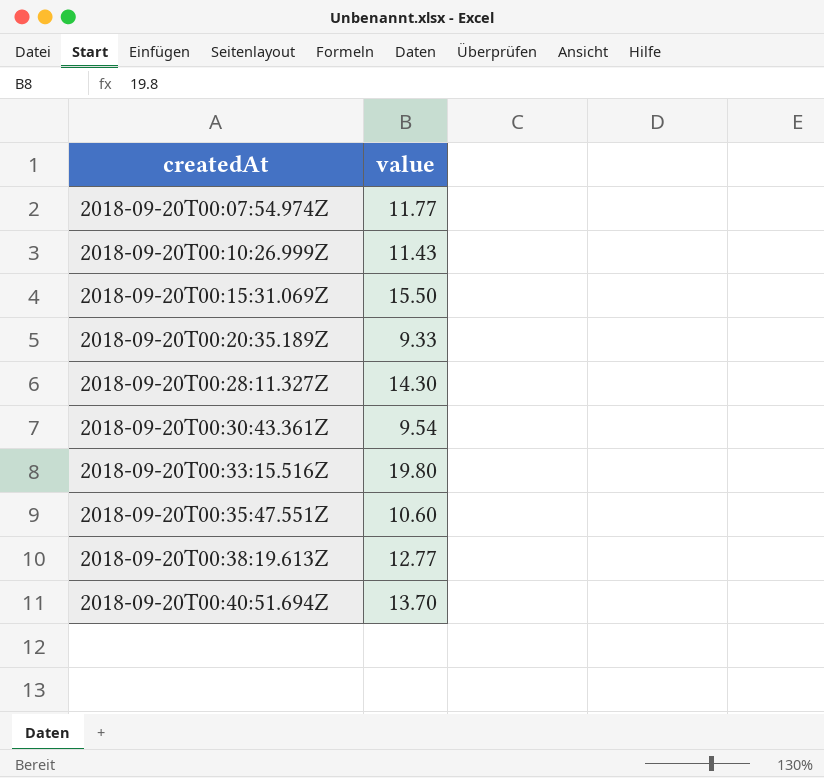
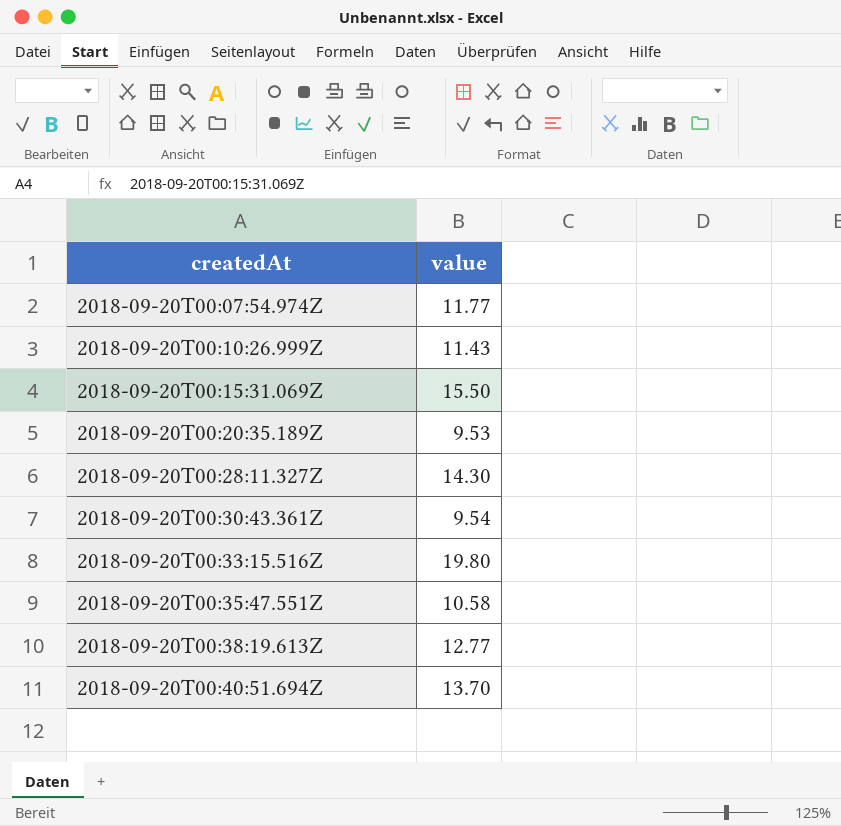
2018-09-20T00:20:35.189Z | value: 9.33 -> 9.53
2018-09-20T00:35:47.551Z | value: 10.60 -> 10.58

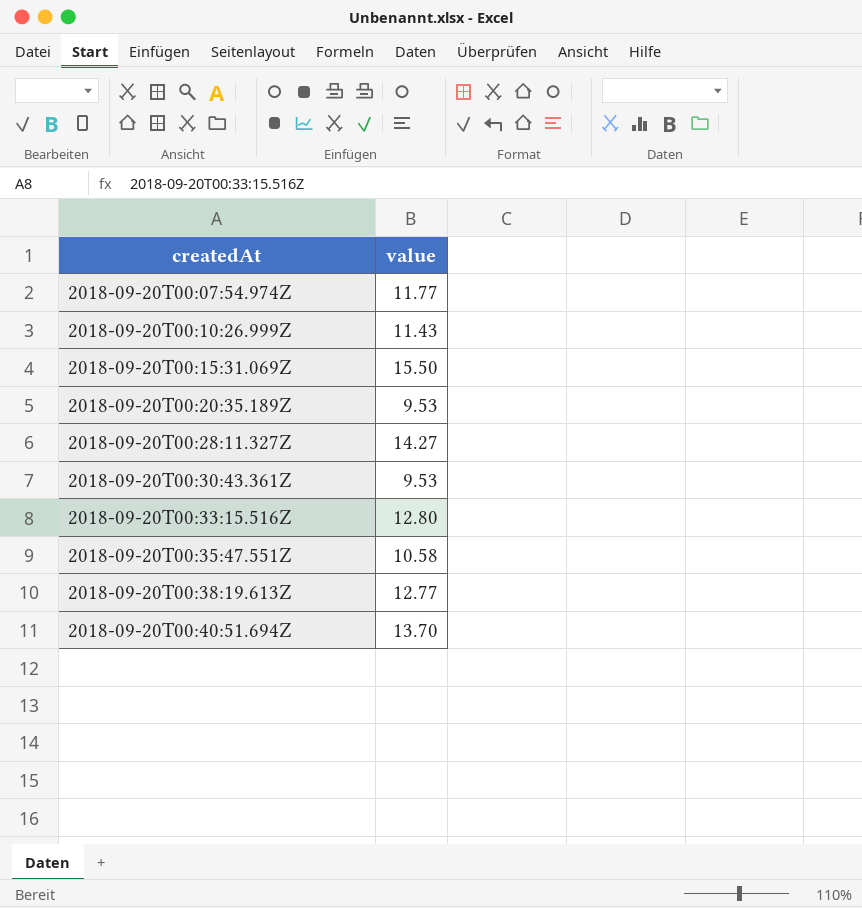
2018-09-20T00:28:11.327Z | value: 14.30 -> 14.27
2018-09-20T00:30:43.361Z | value: 9.54 -> 9.53
2018-09-20T00:33:15.516Z | value: 19.80 -> 12.80

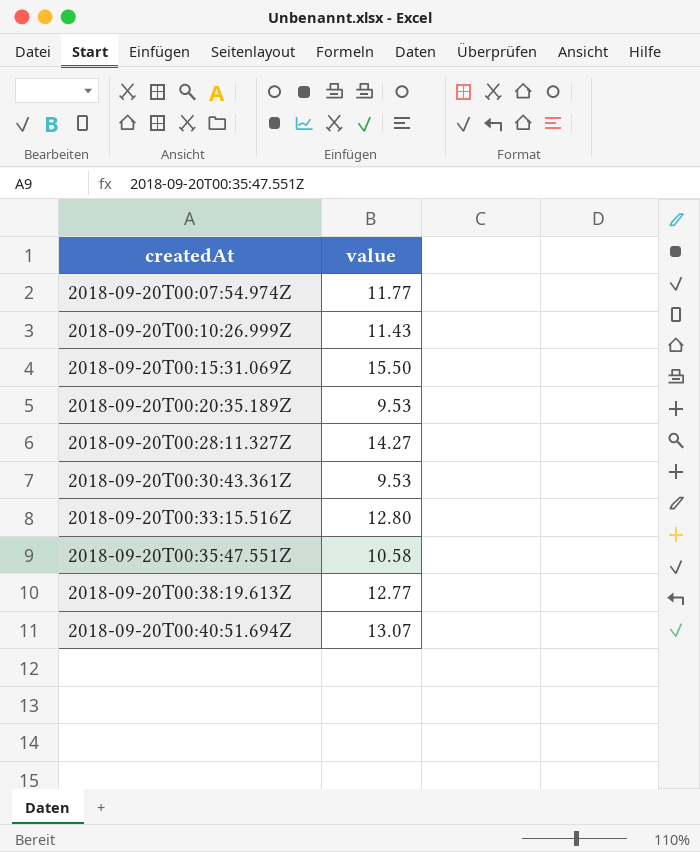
2018-09-20T00:40:51.694Z | value: 13.70 -> 13.07

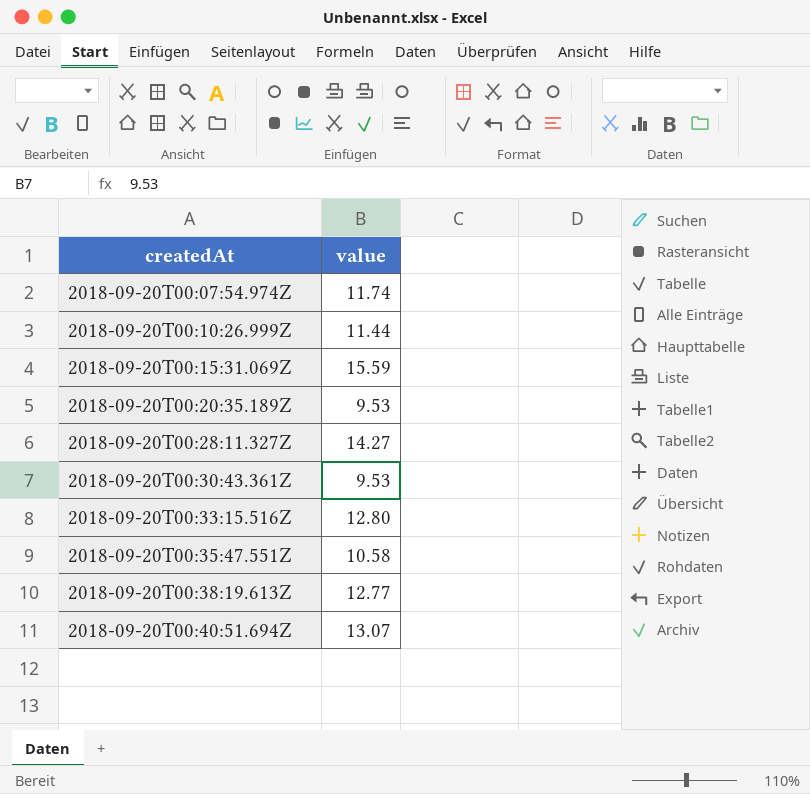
2018-09-20T00:07:54.974Z | value: 11.77 -> 11.74
2018-09-20T00:10:26.999Z | value: 11.43 -> 11.44
2018-09-20T00:15:31.069Z | value: 15.50 -> 15.59

